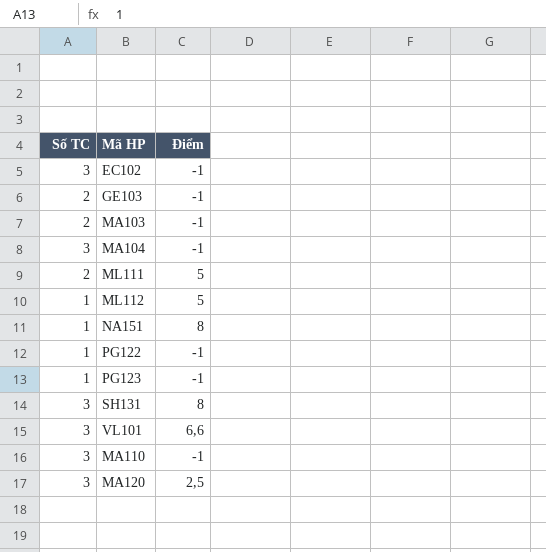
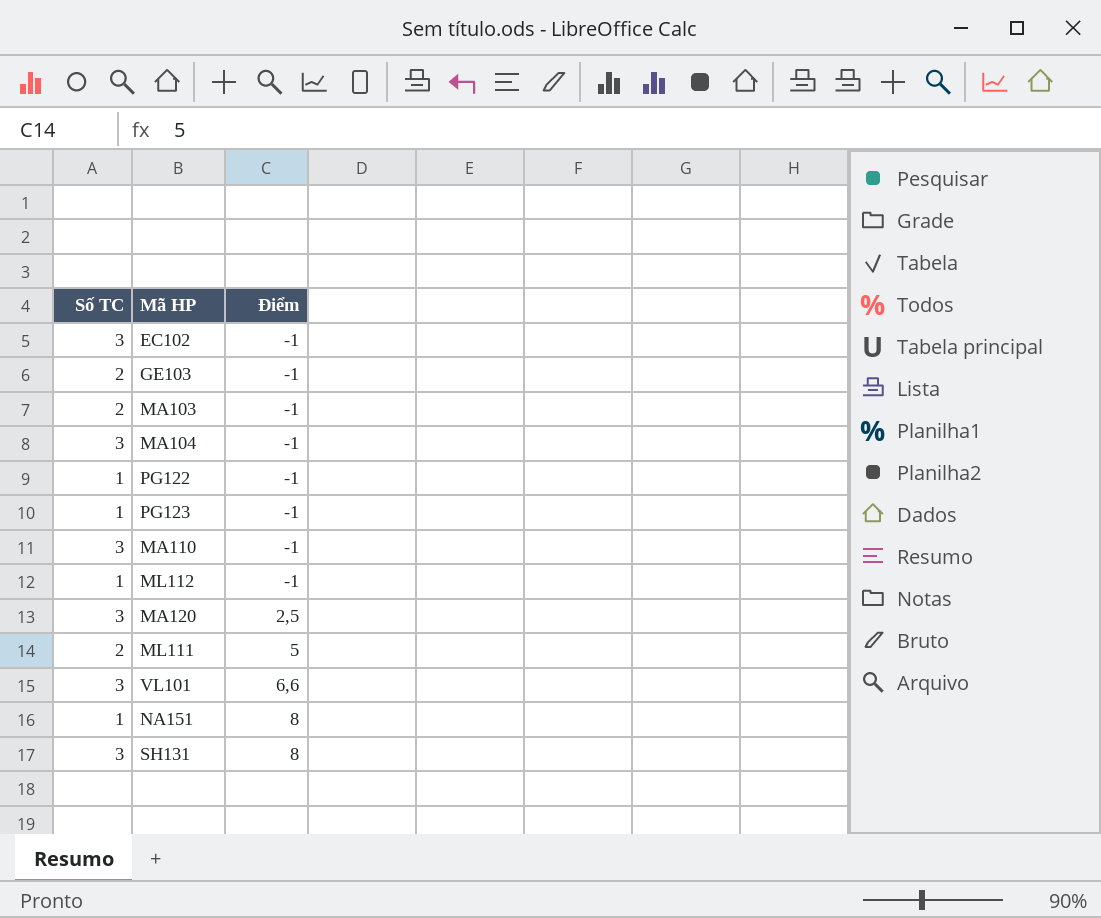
row order: none -> Điểm ascending
ML112 | Điểm: 5 -> -1

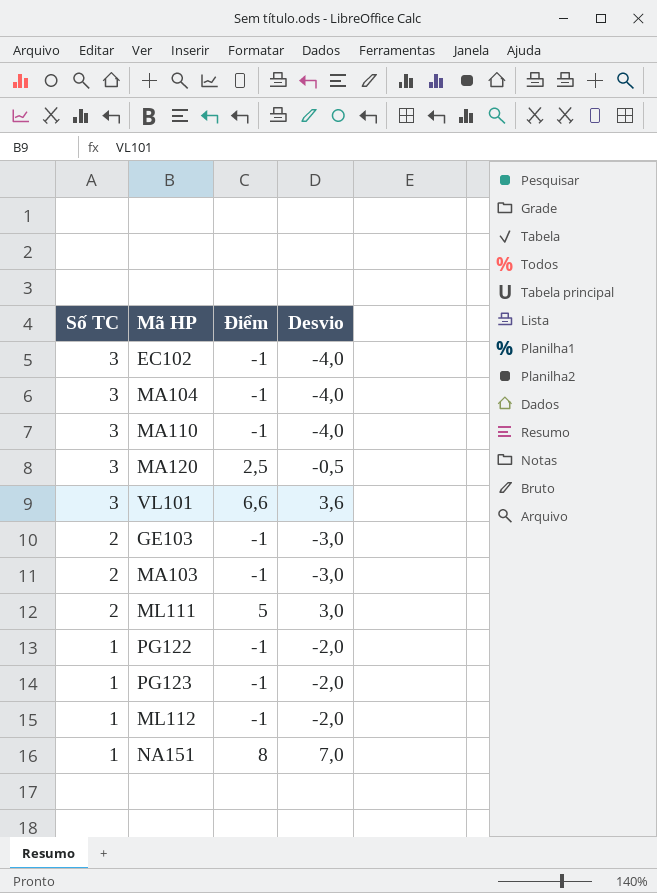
row order: Điểm ascending -> Số TC descending
column Desvio | formula: none -> [Điểm] - [Số TC]
row SH131: 3 | 8 -> none

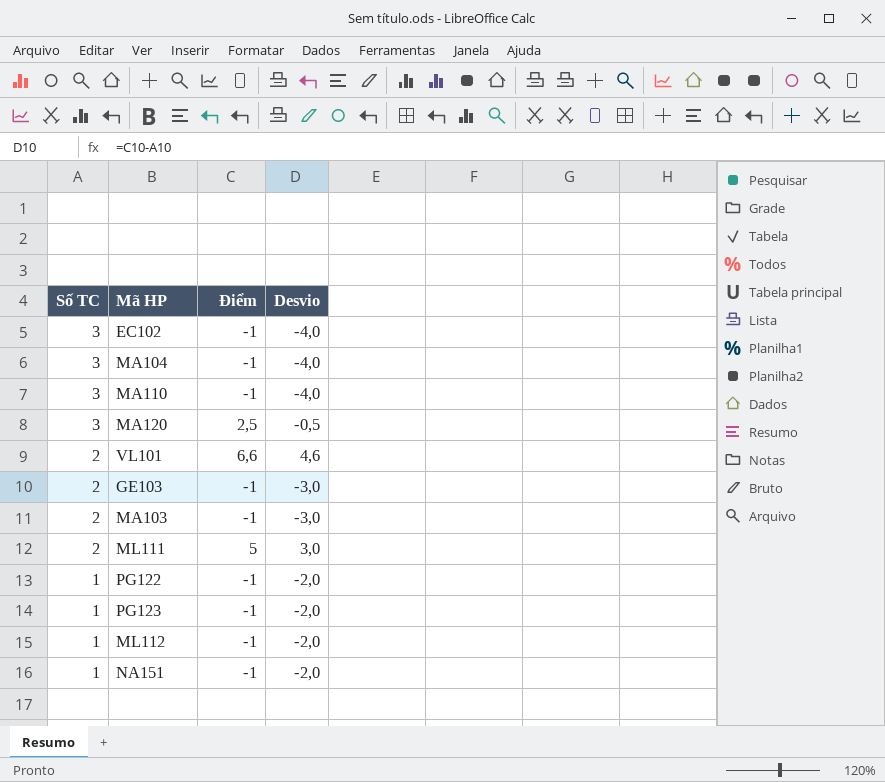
VL101 | Số TC: 3 -> 2
VL101 | Desvio: 3,6 -> 4,6
NA151 | Điểm: 8 -> -1
NA151 | Desvio: 7,0 -> -2,0

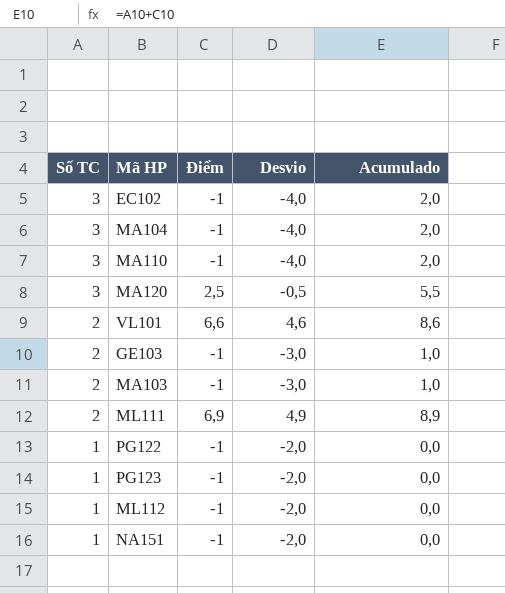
column Acumulado | formula: none -> [Số TC] + [Điểm]
ML111 | Điểm: 5 -> 6,9
ML111 | Desvio: 3,0 -> 4,9

